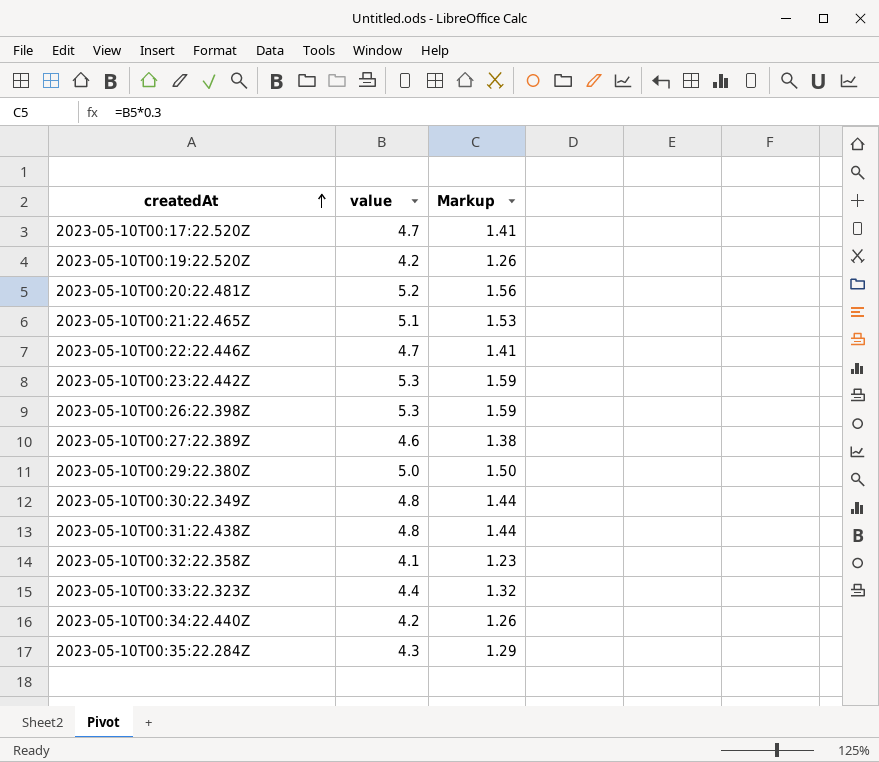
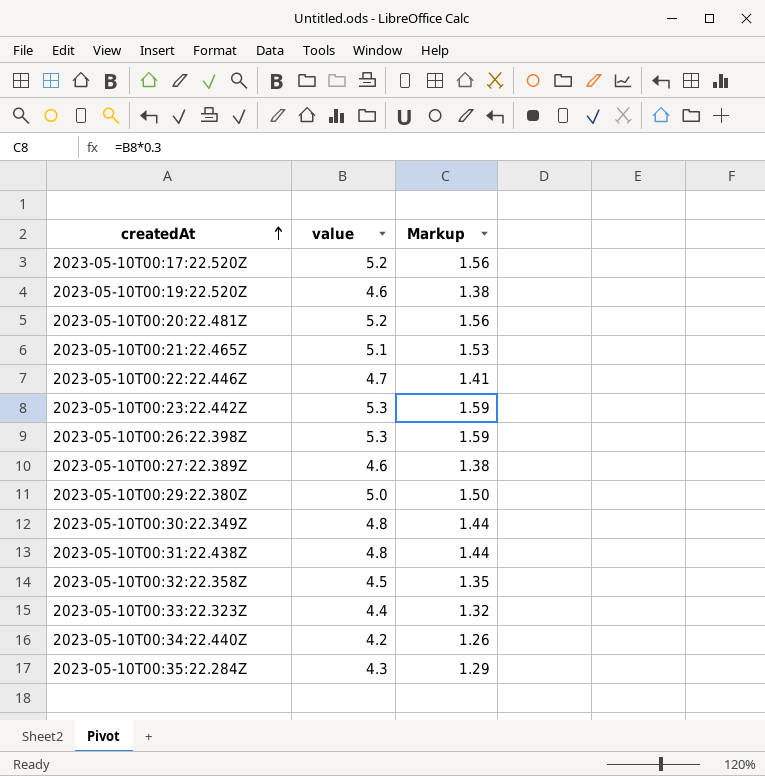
2023-05-10T00:17:22.520Z | value: 4.7 -> 5.2
2023-05-10T00:17:22.520Z | Markup: 1.41 -> 1.56
2023-05-10T00:19:22.520Z | value: 4.2 -> 4.6
2023-05-10T00:19:22.520Z | Markup: 1.26 -> 1.38
2023-05-10T00:32:22.358Z | value: 4.1 -> 4.5
2023-05-10T00:32:22.358Z | Markup: 1.23 -> 1.35

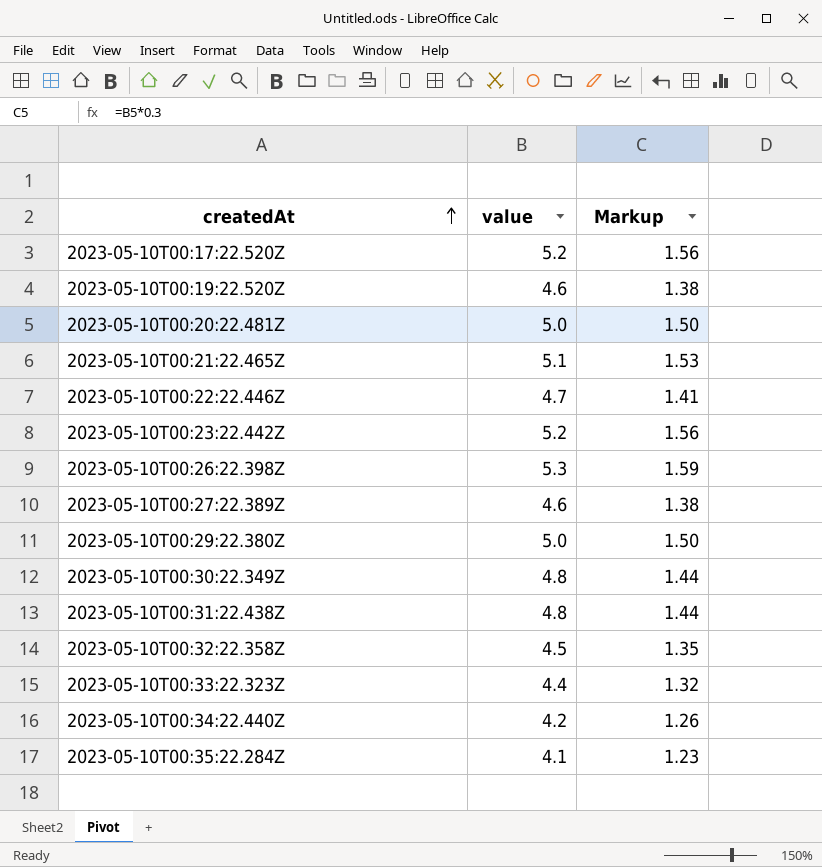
2023-05-10T00:20:22.481Z | value: 5.2 -> 5.0
2023-05-10T00:20:22.481Z | Markup: 1.56 -> 1.50
2023-05-10T00:23:22.442Z | value: 5.3 -> 5.2
2023-05-10T00:23:22.442Z | Markup: 1.59 -> 1.56
2023-05-10T00:35:22.284Z | value: 4.3 -> 4.1
2023-05-10T00:35:22.284Z | Markup: 1.29 -> 1.23

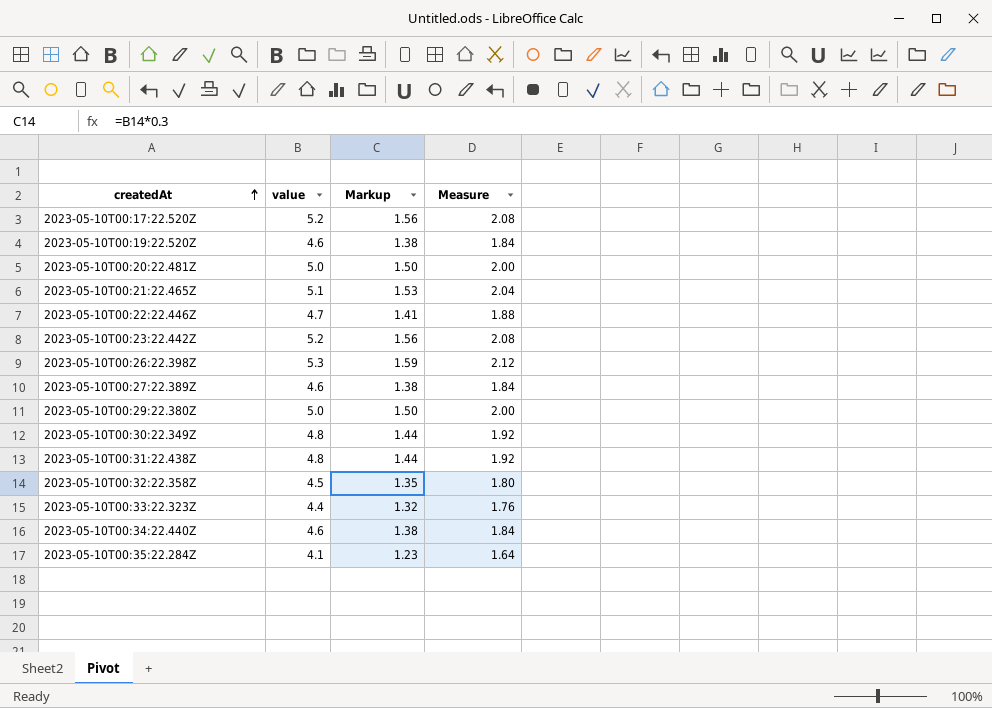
column Measure | formula: none -> [value] * 0.4
2023-05-10T00:34:22.440Z | value: 4.2 -> 4.6
2023-05-10T00:34:22.440Z | Markup: 1.26 -> 1.38

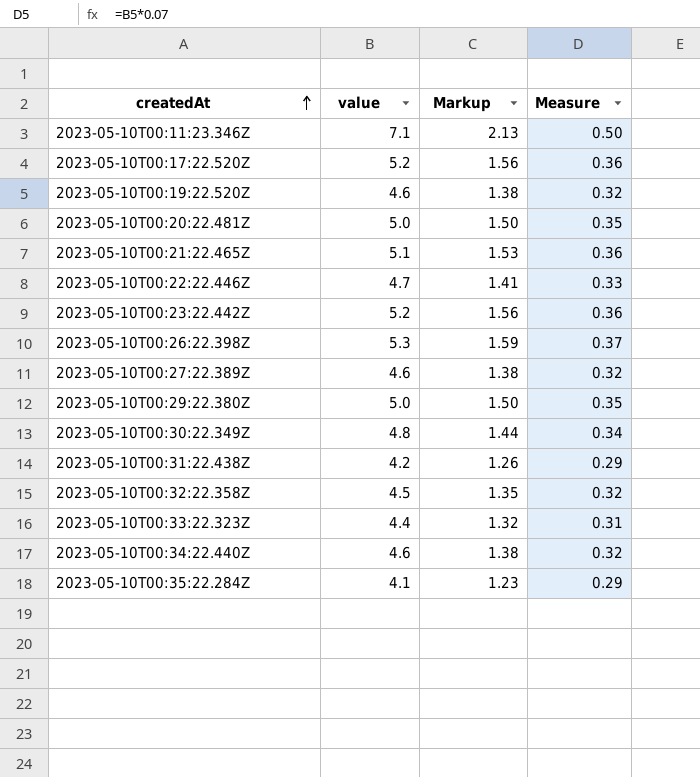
column Measure | formula: [value] * 0.4 -> [value] * 0.07
row 2023-05-10T00:11:23.346Z: none -> 7.1 | 2.13 | 0.50
2023-05-10T00:31:22.438Z | value: 4.8 -> 4.2
2023-05-10T00:31:22.438Z | Markup: 1.44 -> 1.26

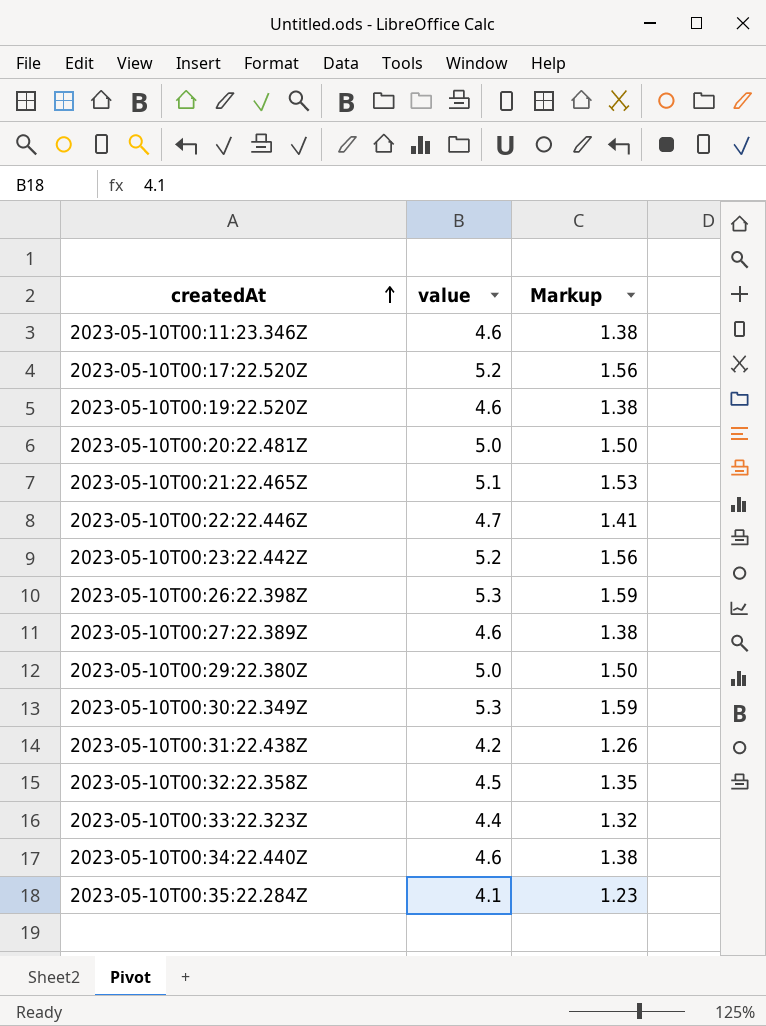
column Measure | formula: [value] * 0.07 -> none
2023-05-10T00:11:23.346Z | value: 7.1 -> 4.6
2023-05-10T00:11:23.346Z | Markup: 2.13 -> 1.38
2023-05-10T00:30:22.349Z | value: 4.8 -> 5.3
2023-05-10T00:30:22.349Z | Markup: 1.44 -> 1.59

